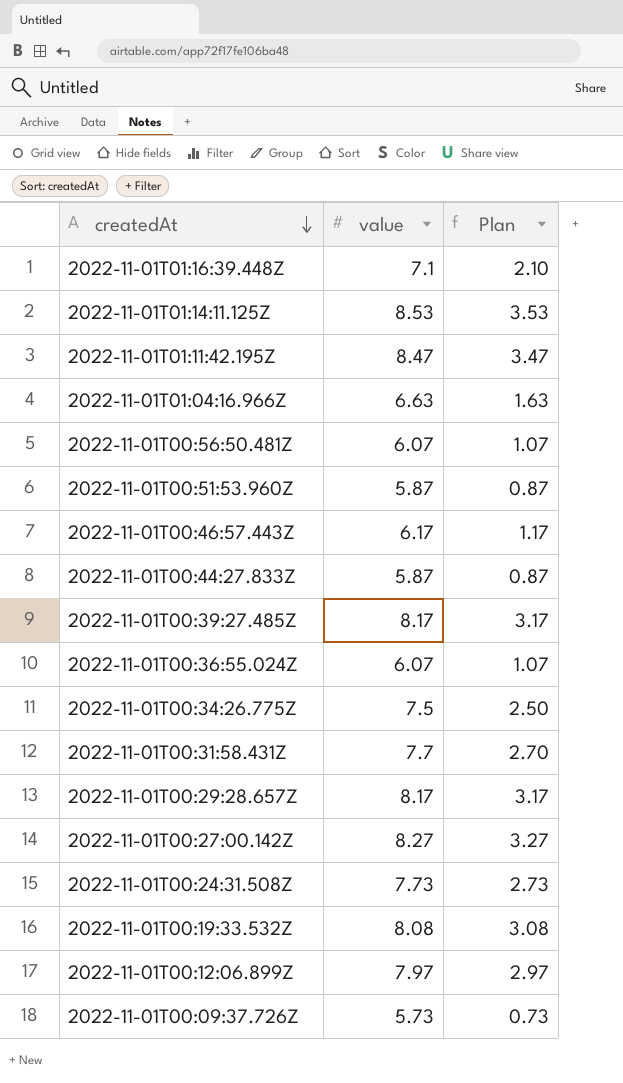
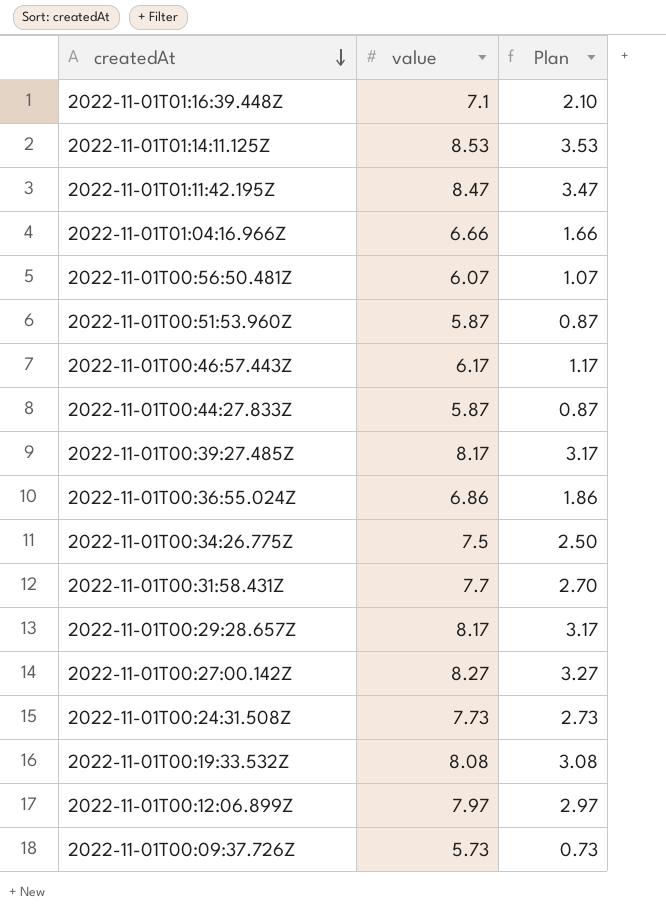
2022-11-01T01:04:16.966Z | value: 6.63 -> 6.66
2022-11-01T01:04:16.966Z | Plan: 1.63 -> 1.66
2022-11-01T00:36:55.024Z | value: 6.07 -> 6.86
2022-11-01T00:36:55.024Z | Plan: 1.07 -> 1.86

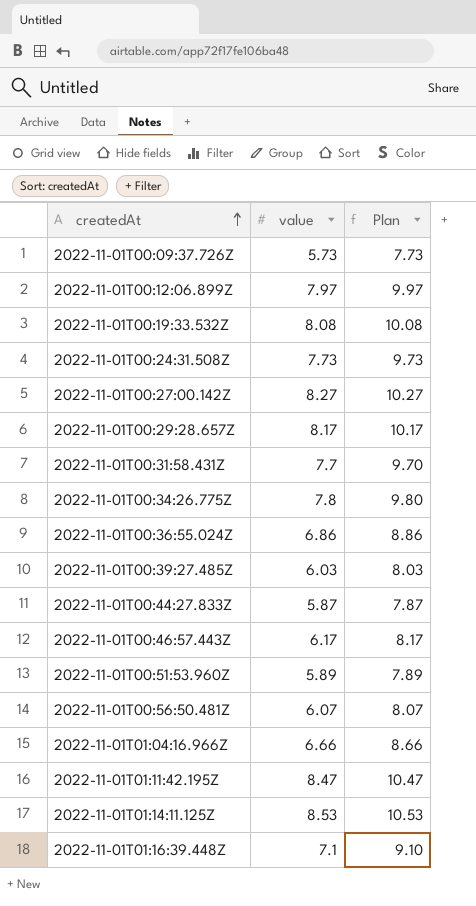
row order: createdAt descending -> createdAt ascending
column Plan | formula: [value] - 5 -> [value] + 2
2022-11-01T00:34:26.775Z | value: 7.5 -> 7.8
2022-11-01T00:39:27.485Z | value: 8.17 -> 6.03
2022-11-01T00:51:53.960Z | value: 5.87 -> 5.89

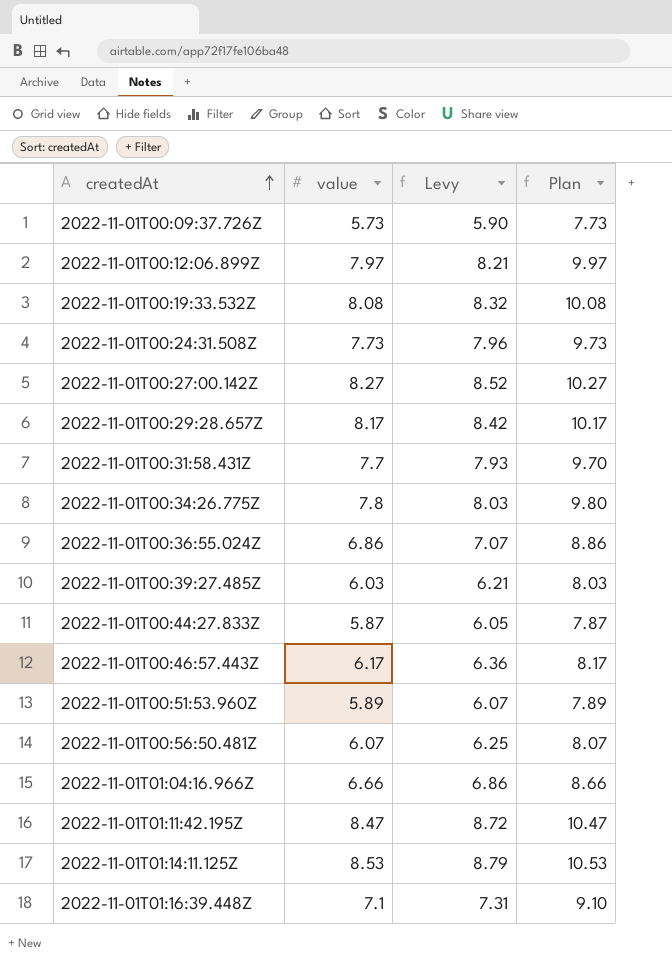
column Levy | formula: none -> [value] * 1.03

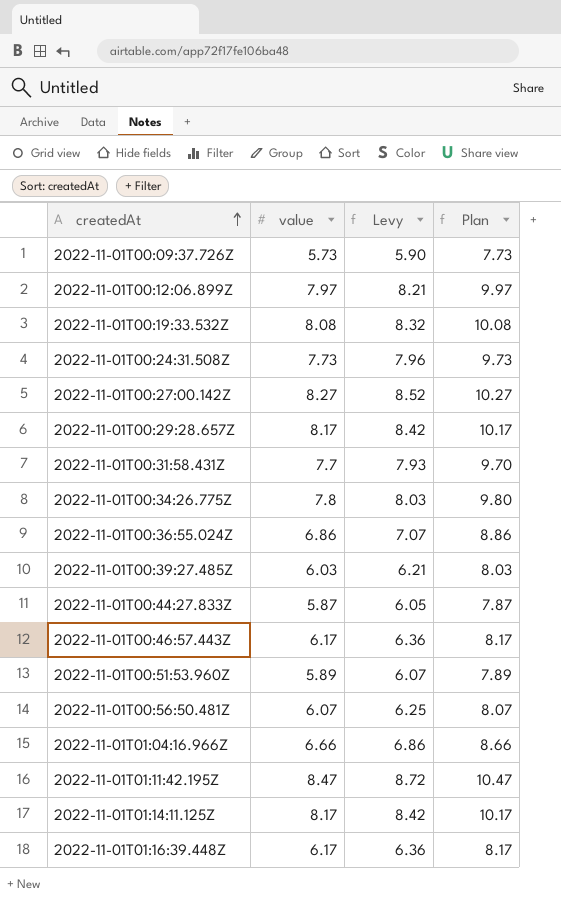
2022-11-01T01:14:11.125Z | value: 8.53 -> 8.17
2022-11-01T01:14:11.125Z | Levy: 8.79 -> 8.42
2022-11-01T01:14:11.125Z | Plan: 10.53 -> 10.17
2022-11-01T01:16:39.448Z | value: 7.1 -> 6.17
2022-11-01T01:16:39.448Z | Levy: 7.31 -> 6.36
2022-11-01T01:16:39.448Z | Plan: 9.10 -> 8.17

